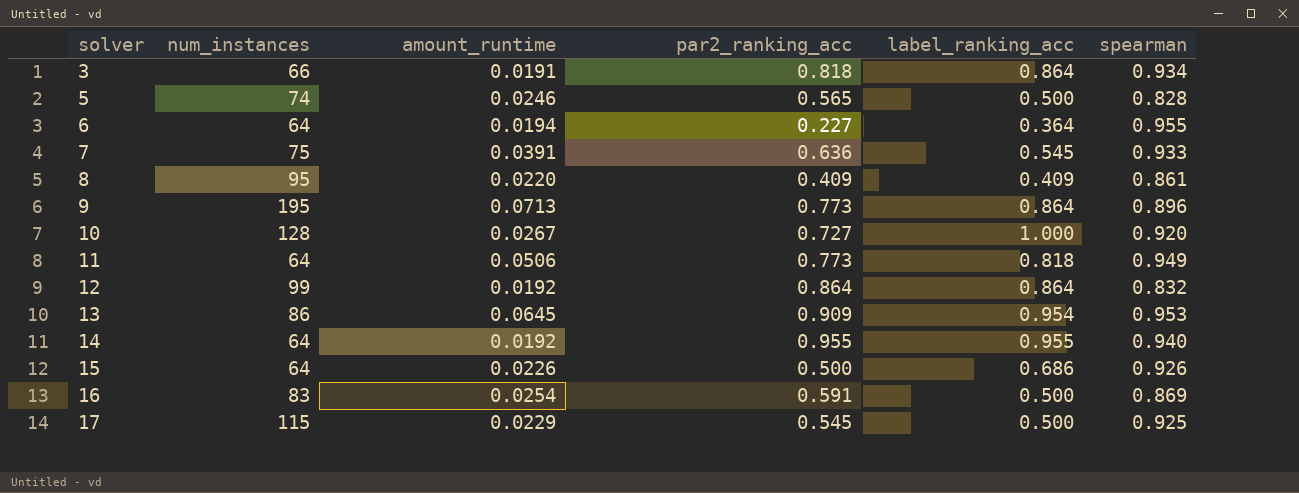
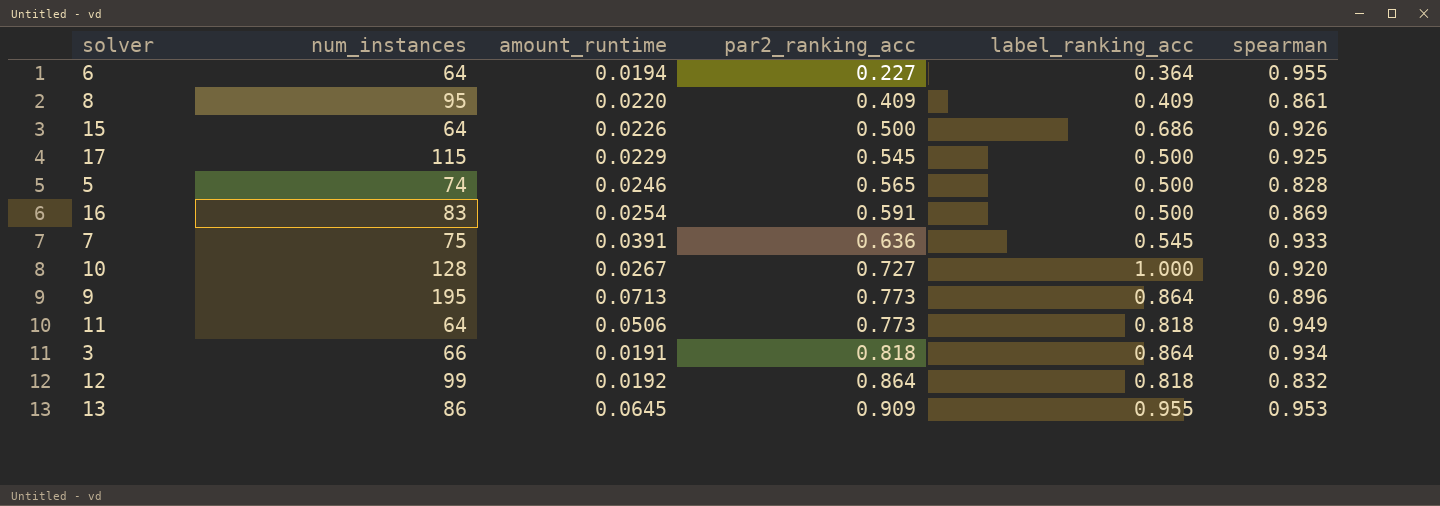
row order: solver ascending -> par2_ranking_acc ascending
row 14: 64 | 0.0192 | 0.955 | 0.955 | 0.940 -> none
12 | label_ranking_acc: 0.864 -> 0.818
13 | label_ranking_acc: 0.954 -> 0.955

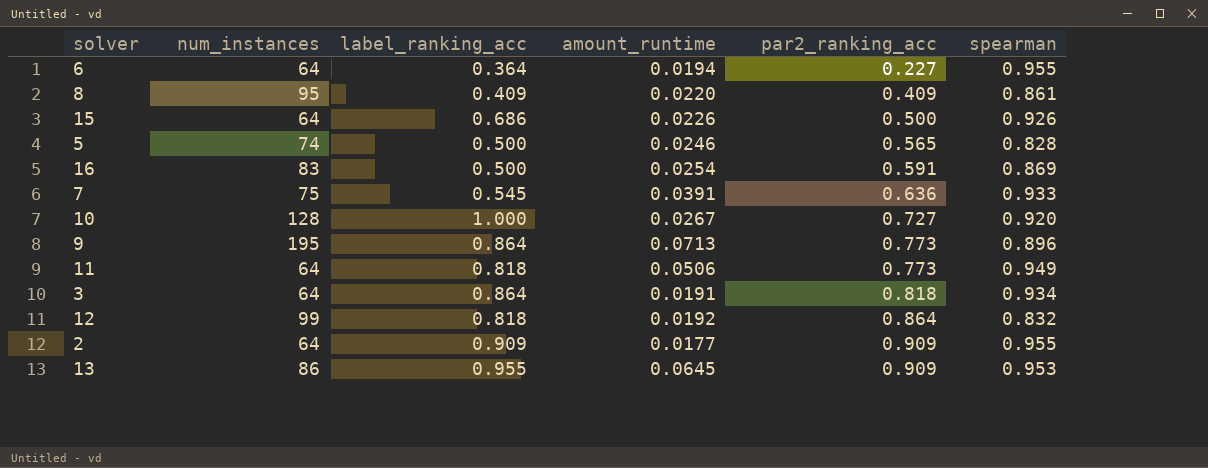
column label_ranking_acc | position: 5 -> 3
row 17: 115 | 0.0229 | 0.545 | 0.500 | 0.925 -> none
3 | num_instances: 66 -> 64
row 2: none -> 64 | 0.909 | 0.0177 | 0.909 | 0.955

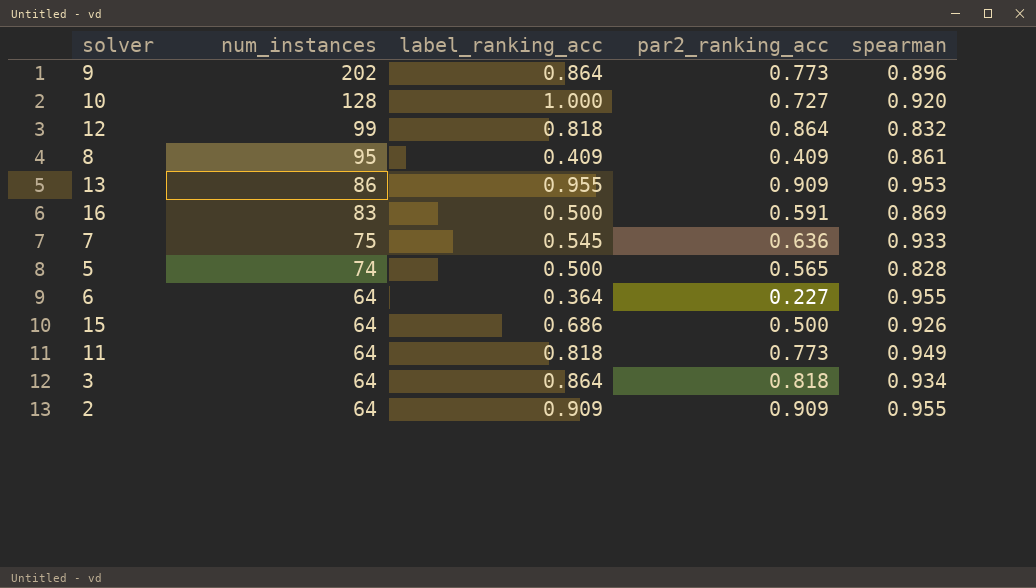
row order: par2_ranking_acc ascending -> num_instances descending
column amount_runtime | position: 4 -> none
9 | num_instances: 195 -> 202

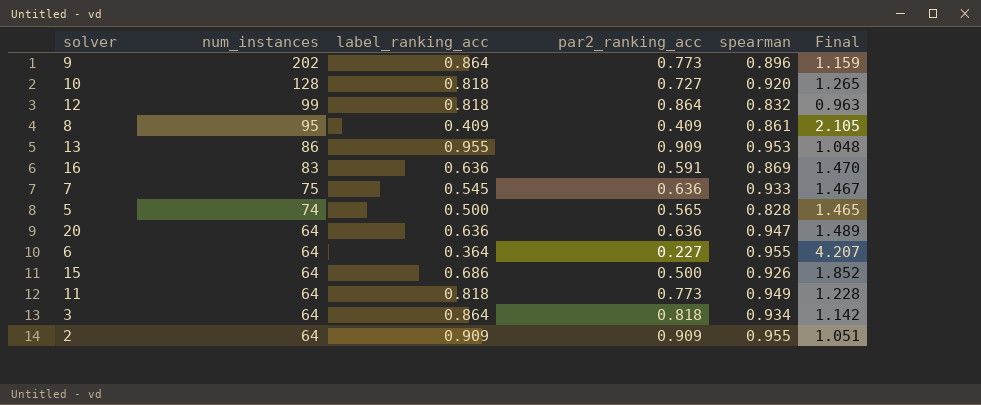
column Final | formula: none -> [spearman] / [par2_ranking_acc]
10 | label_ranking_acc: 1.000 -> 0.818
16 | label_ranking_acc: 0.500 -> 0.636
row 20: none -> 64 | 0.636 | 0.636 | 0.947 | 1.489

